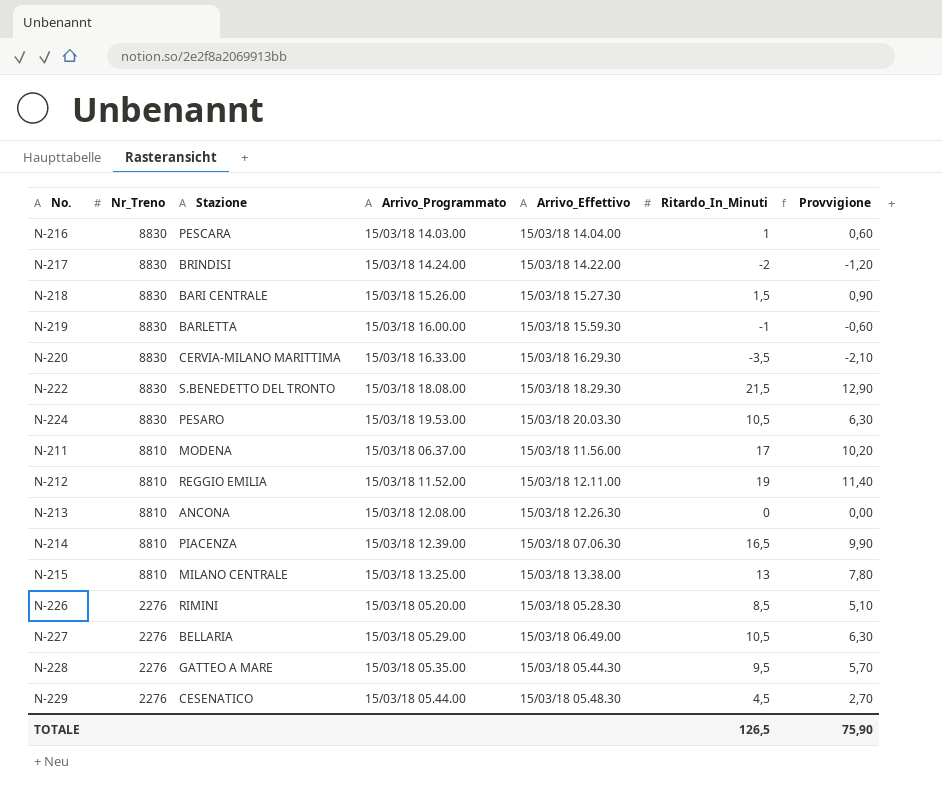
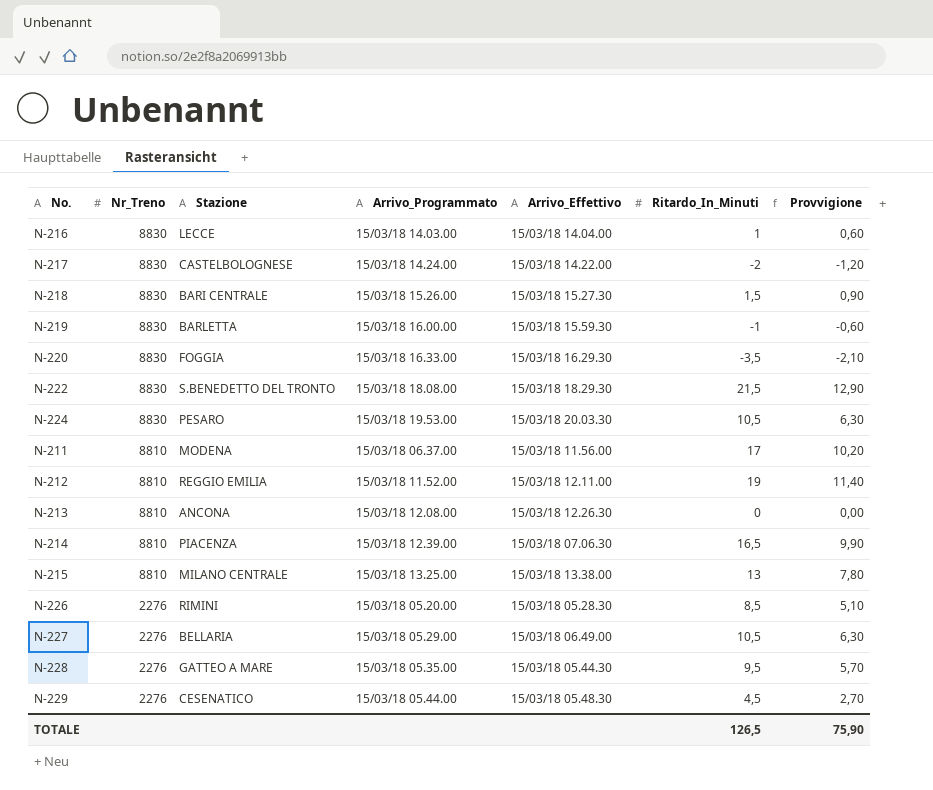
N-216 | Stazione: PESCARA -> LECCE
N-217 | Stazione: BRINDISI -> CASTELBOLOGNESE
N-220 | Stazione: CERVIA-MILANO MARITTIMA -> FOGGIA

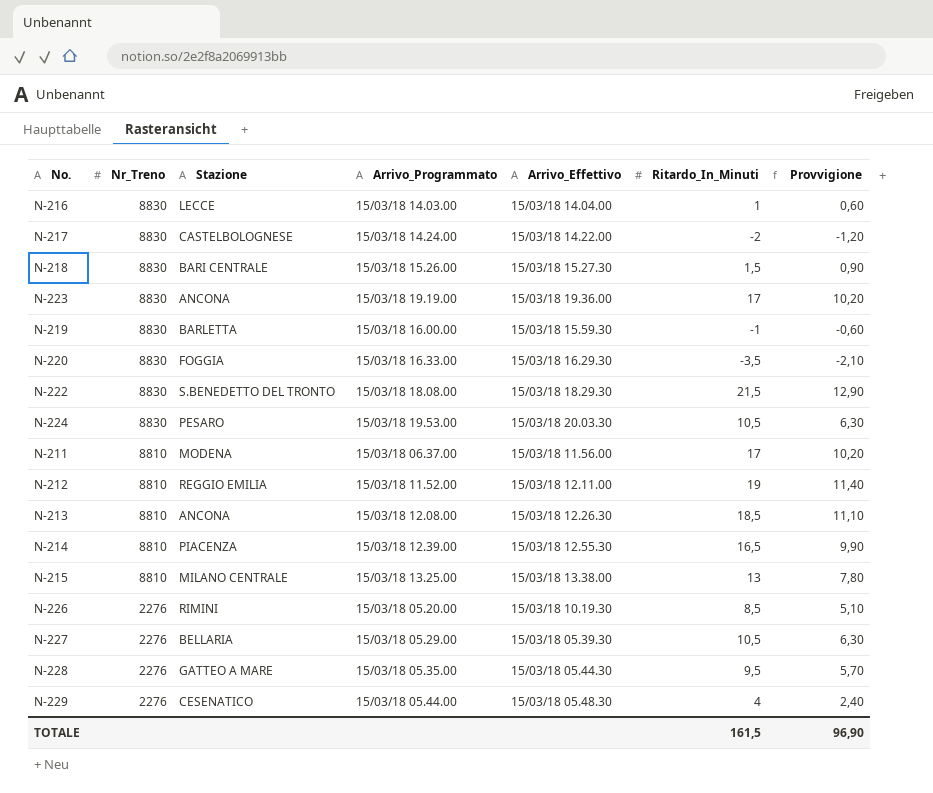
row N-223: none -> 8830 | ANCONA | 15/03/18 19.19.00 | 15/03/18 19.36.00 | 17 | 10,20
N-213 | Ritardo_In_Minuti: 0 -> 18,5
N-213 | Provvigione: 0,00 -> 11,10
N-214 | Arrivo_Effettivo: 15/03/18 07.06.30 -> 15/03/18 12.55.30
N-226 | Arrivo_Effettivo: 15/03/18 05.28.30 -> 15/03/18 10.19.30
N-227 | Arrivo_Effettivo: 15/03/18 06.49.00 -> 15/03/18 05.39.30
N-229 | Ritardo_In_Minuti: 4,5 -> 4
N-229 | Provvigione: 2,70 -> 2,40
TOTALE | Ritardo_In_Minuti: 126,5 -> 161,5
TOTALE | Provvigione: 75,90 -> 96,90

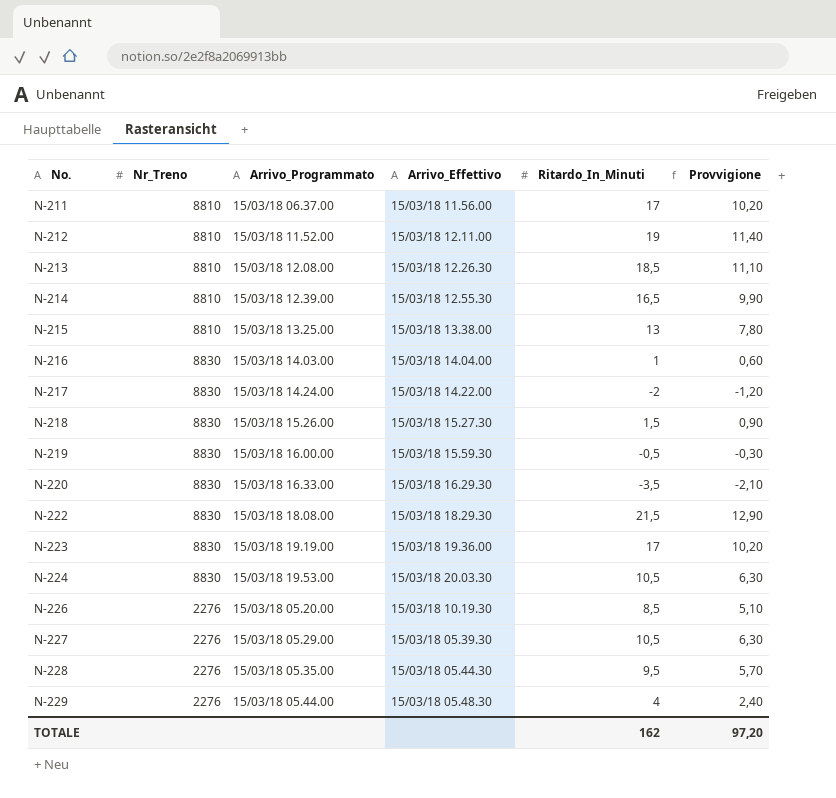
row order: Nr_Treno descending -> No. ascending
column Stazione | position: 3 -> none
N-219 | Ritardo_In_Minuti: -1 -> -0,5
N-219 | Provvigione: -0,60 -> -0,30
TOTALE | Ritardo_In_Minuti: 161,5 -> 162
TOTALE | Provvigione: 96,90 -> 97,20

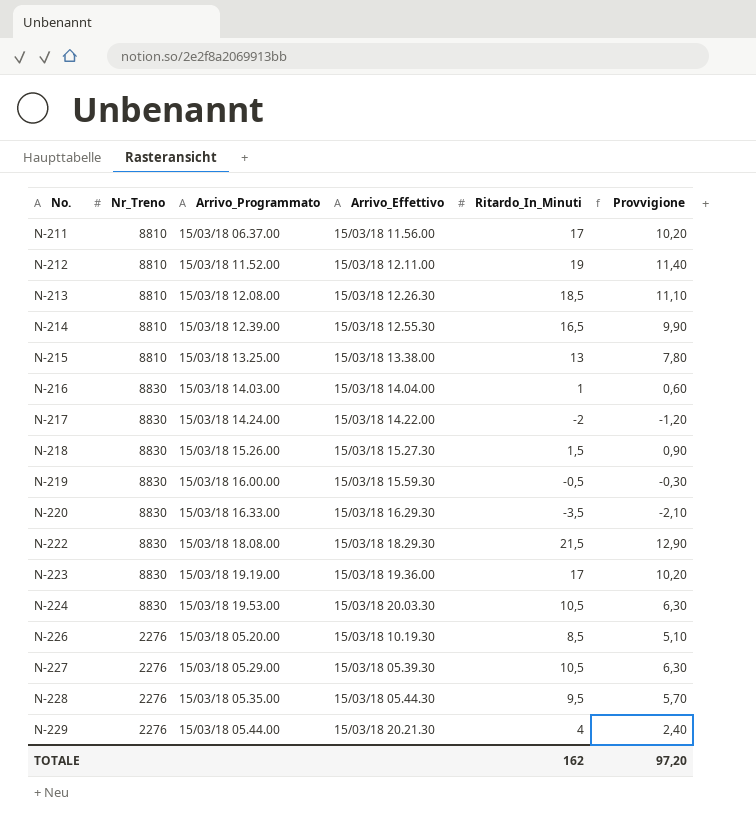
N-229 | Arrivo_Effettivo: 15/03/18 05.48.30 -> 15/03/18 20.21.30

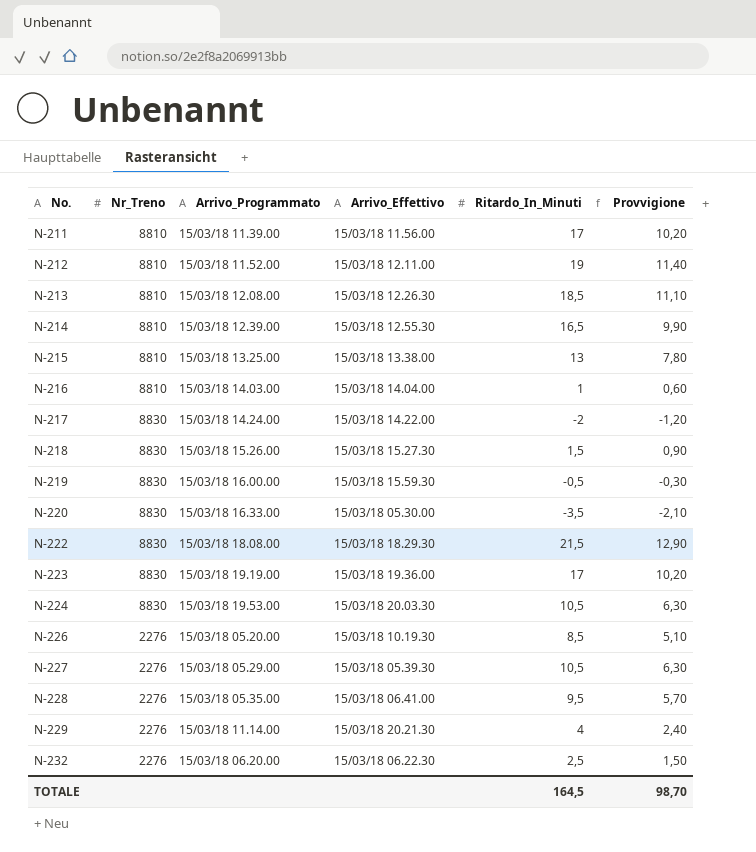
N-211 | Arrivo_Programmato: 15/03/18 06.37.00 -> 15/03/18 11.39.00
N-216 | Nr_Treno: 8830 -> 8810
N-220 | Arrivo_Effettivo: 15/03/18 16.29.30 -> 15/03/18 05.30.00
N-228 | Arrivo_Effettivo: 15/03/18 05.44.30 -> 15/03/18 06.41.00
N-229 | Arrivo_Programmato: 15/03/18 05.44.00 -> 15/03/18 11.14.00
row N-232: none -> 2276 | 15/03/18 06.20.00 | 15/03/18 06.22.30 | 2,5 | 1,50
TOTALE | Ritardo_In_Minuti: 162 -> 164,5
TOTALE | Provvigione: 97,20 -> 98,70

